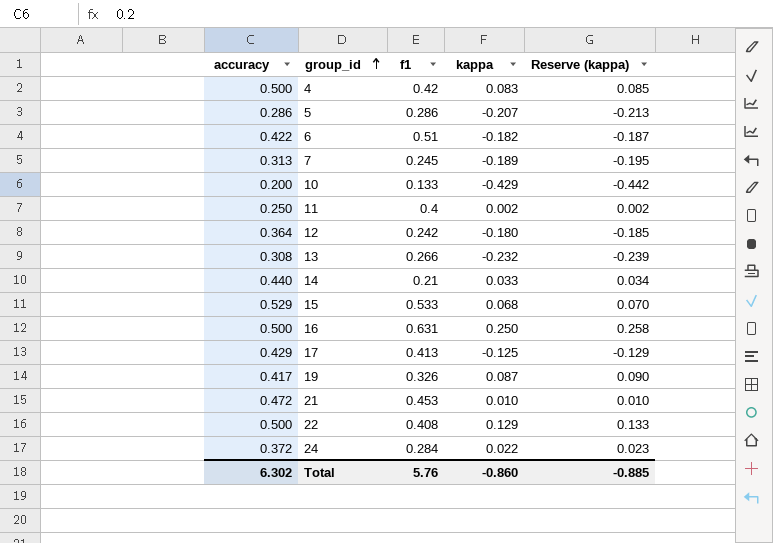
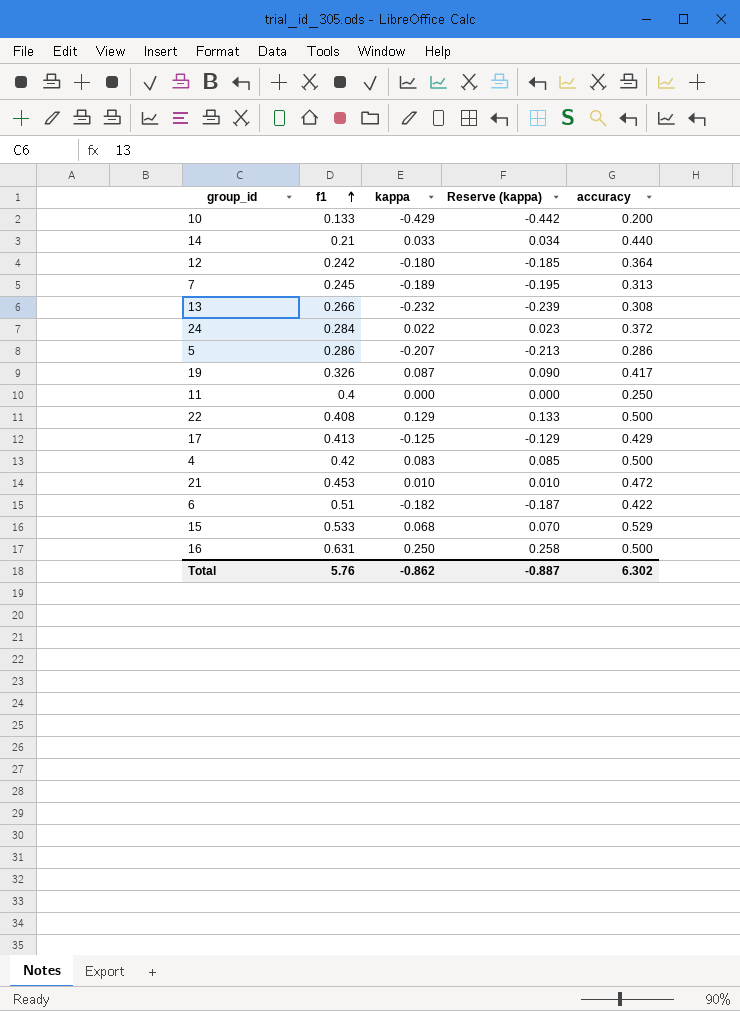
row order: group_id ascending -> f1 ascending
column accuracy | position: 1 -> 5
11 | kappa: 0.002 -> 0.000
11 | Reserve (kappa): 0.002 -> 0.000
Total | kappa: -0.860 -> -0.862
Total | Reserve (kappa): -0.885 -> -0.887

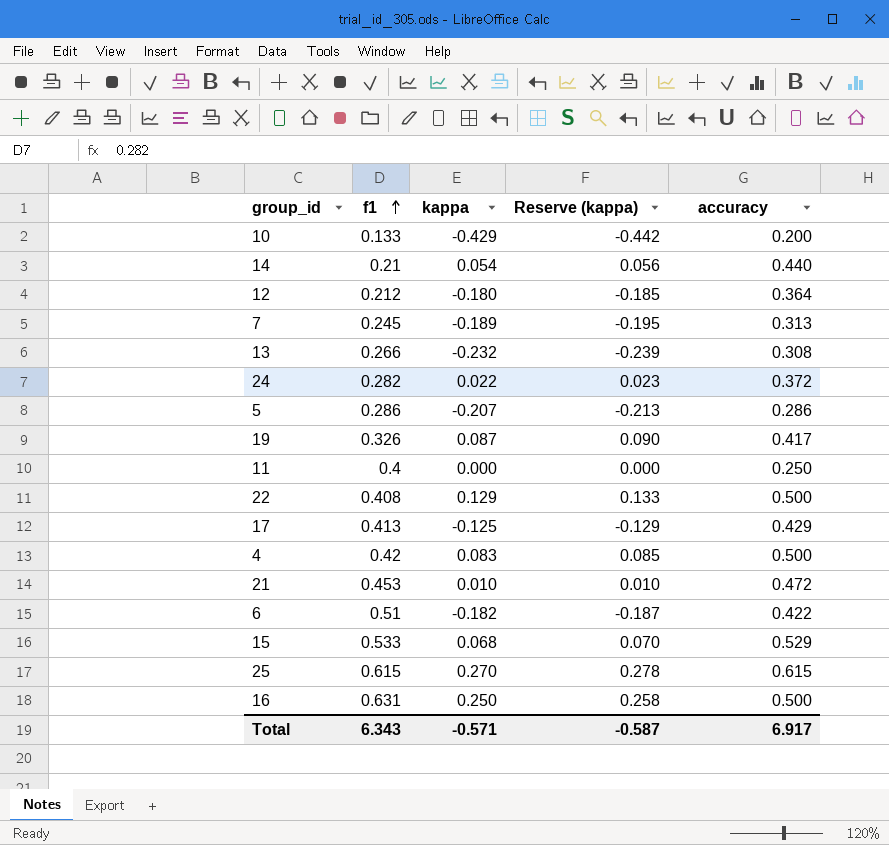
14 | kappa: 0.033 -> 0.054
14 | Reserve (kappa): 0.034 -> 0.056
12 | f1: 0.242 -> 0.212
24 | f1: 0.284 -> 0.282
row 25: none -> 0.615 | 0.270 | 0.278 | 0.615
Total | f1: 5.76 -> 6.343
Total | kappa: -0.862 -> -0.571
Total | Reserve (kappa): -0.887 -> -0.587
Total | accuracy: 6.302 -> 6.917

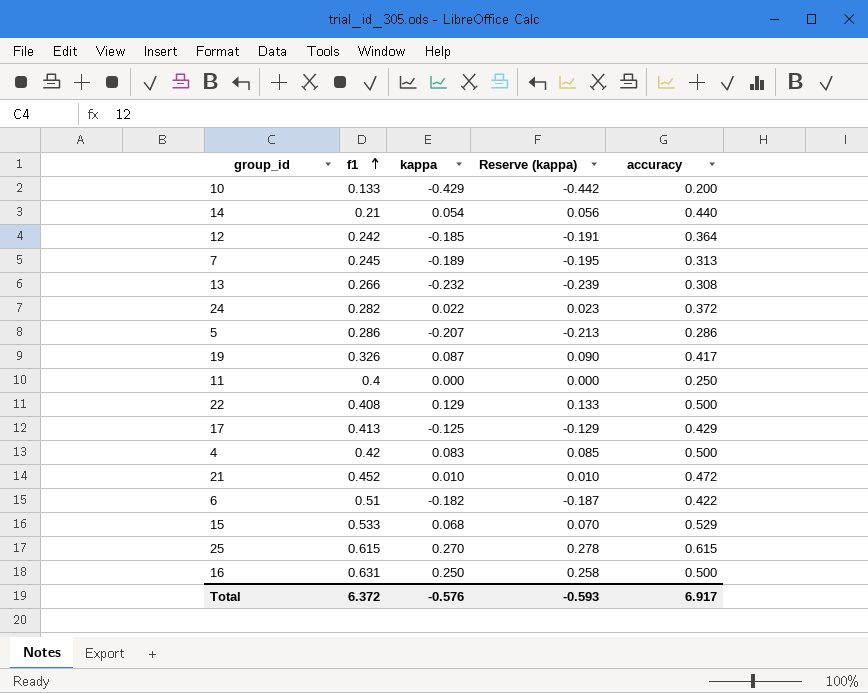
12 | f1: 0.212 -> 0.242
12 | kappa: -0.180 -> -0.185
12 | Reserve (kappa): -0.185 -> -0.191
21 | f1: 0.453 -> 0.452
Total | f1: 6.343 -> 6.372
Total | kappa: -0.571 -> -0.576
Total | Reserve (kappa): -0.587 -> -0.593

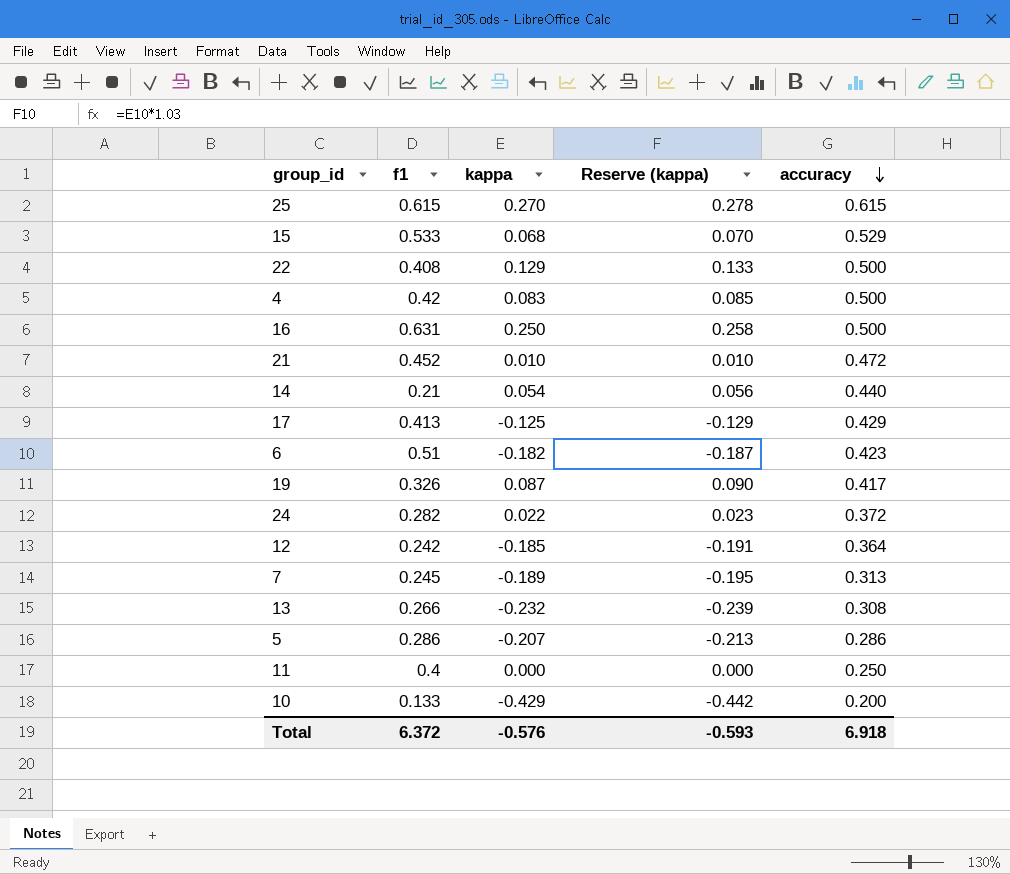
row order: f1 ascending -> accuracy descending
6 | accuracy: 0.422 -> 0.423
Total | accuracy: 6.917 -> 6.918

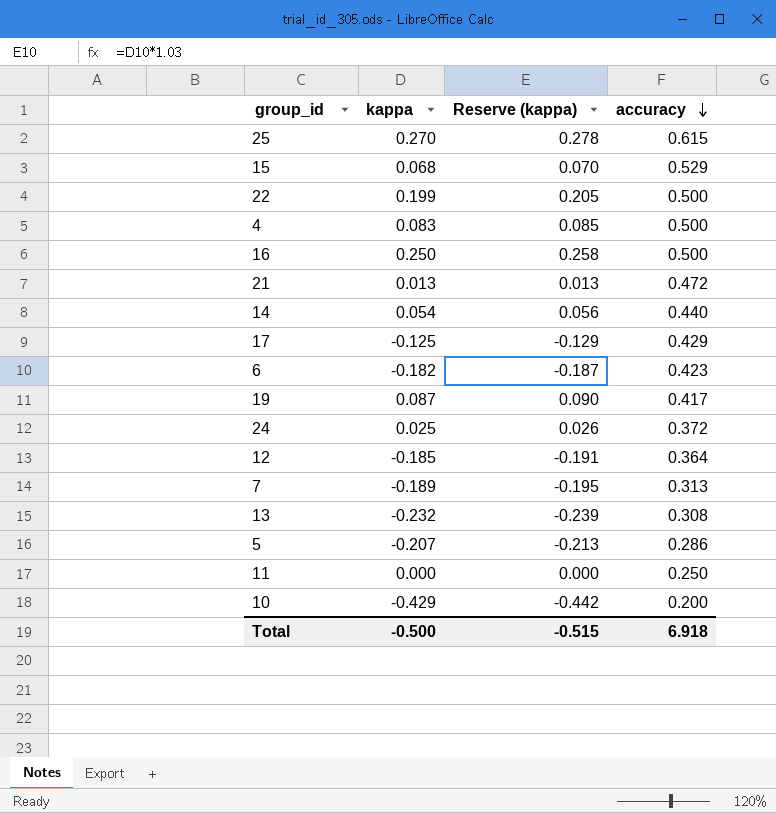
column f1 | position: 2 -> none
22 | kappa: 0.129 -> 0.199
22 | Reserve (kappa): 0.133 -> 0.205
21 | kappa: 0.010 -> 0.013
21 | Reserve (kappa): 0.010 -> 0.013
24 | kappa: 0.022 -> 0.025
24 | Reserve (kappa): 0.023 -> 0.026
Total | kappa: -0.576 -> -0.500
Total | Reserve (kappa): -0.593 -> -0.515

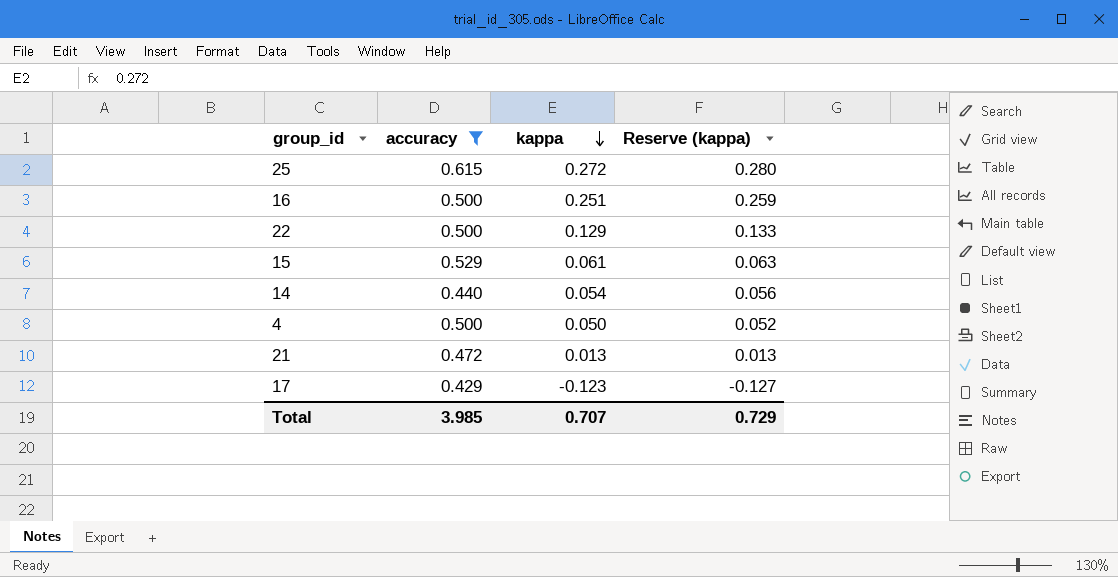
filter: none -> accuracy >= 0.429
row order: accuracy descending -> kappa descending
column accuracy | position: 4 -> 2
25 | kappa: 0.270 -> 0.272
25 | Reserve (kappa): 0.278 -> 0.280
16 | kappa: 0.250 -> 0.251
16 | Reserve (kappa): 0.258 -> 0.259
22 | kappa: 0.199 -> 0.129
22 | Reserve (kappa): 0.205 -> 0.133
15 | kappa: 0.068 -> 0.061
15 | Reserve (kappa): 0.070 -> 0.063
4 | kappa: 0.083 -> 0.050
4 | Reserve (kappa): 0.085 -> 0.052
17 | kappa: -0.125 -> -0.123
17 | Reserve (kappa): -0.129 -> -0.127
Total | accuracy: 6.918 -> 3.985
Total | kappa: -0.500 -> 0.707
Total | Reserve (kappa): -0.515 -> 0.729

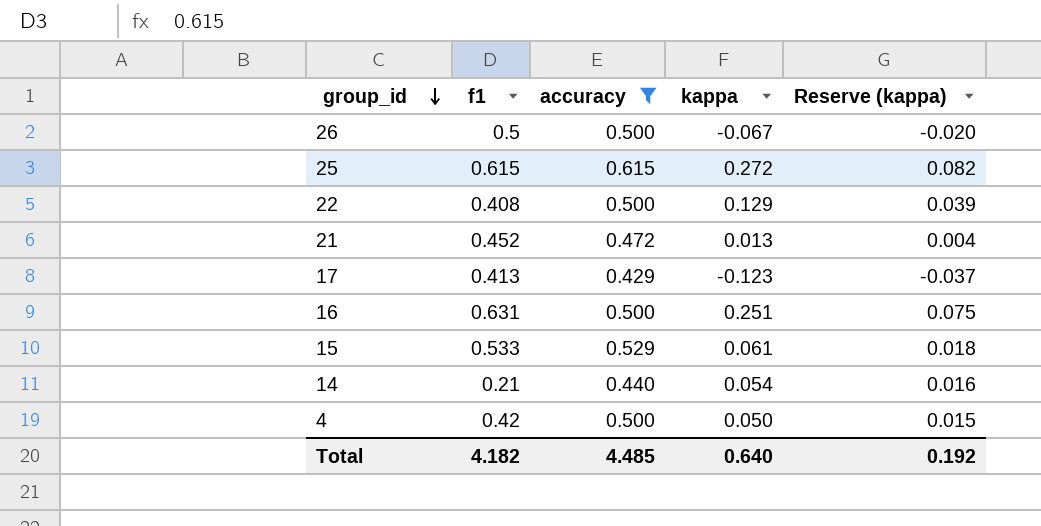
row order: kappa descending -> group_id descending
column f1 | position: none -> 2
column Reserve (kappa) | formula: [kappa] * 1.03 -> [kappa] * 0.3
row 26: none -> 0.5 | 0.500 | -0.067 | -0.020
Total | accuracy: 3.985 -> 4.485
Total | kappa: 0.707 -> 0.640
Total | Reserve (kappa): 0.729 -> 0.192

